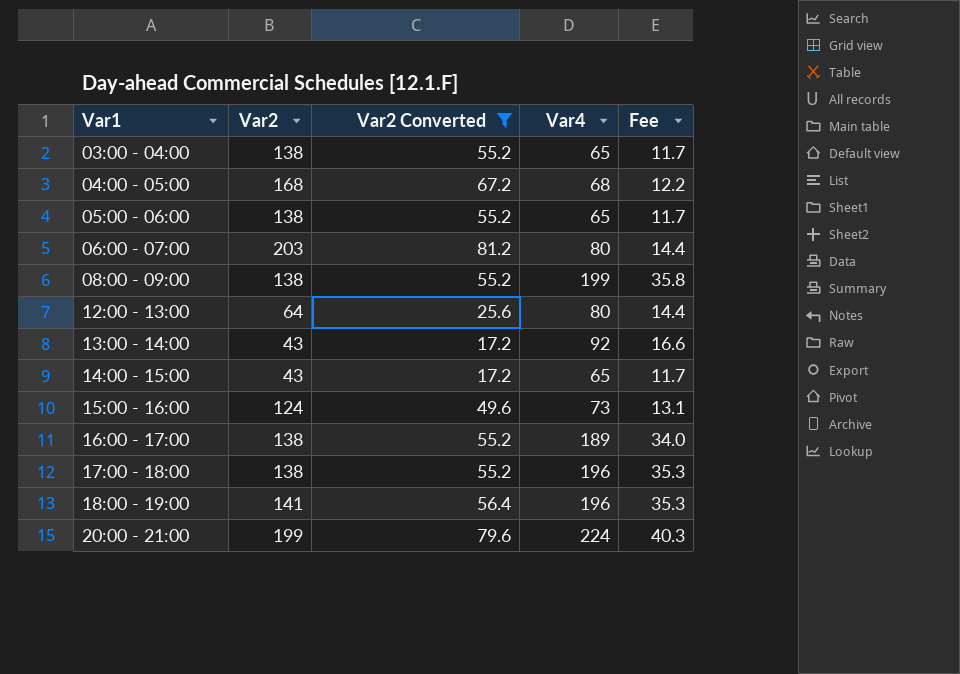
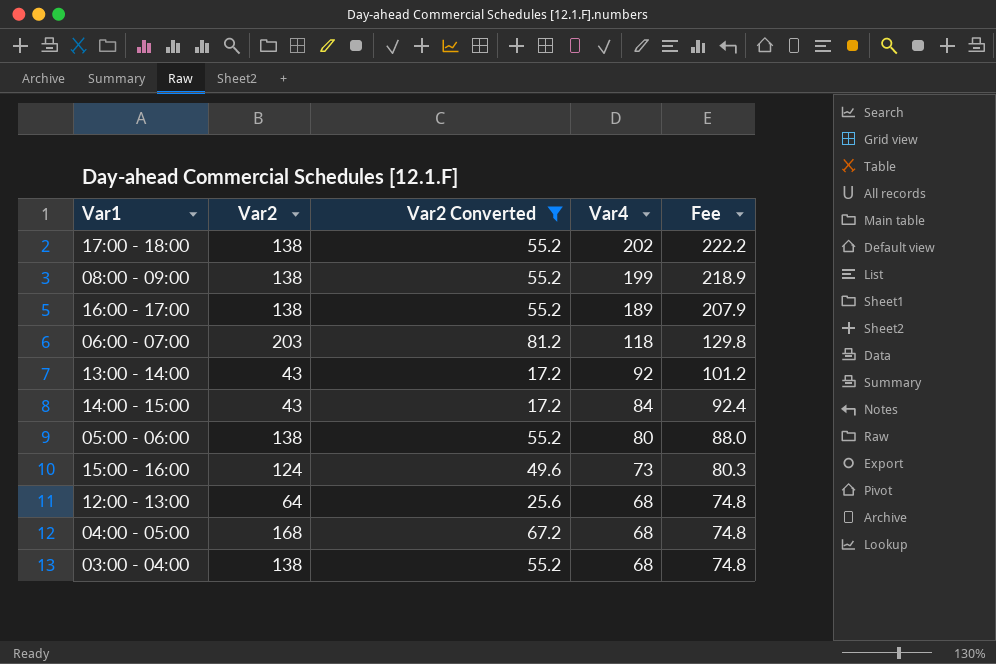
row order: Var1 ascending -> Var4 descending
column Fee | formula: [Var4] * 0.18 -> [Var4] * 1.1
row 18:00 - 19:00: 141 | 56.4 | 196 | 35.3 -> none
row 20:00 - 21:00: 199 | 79.6 | 224 | 40.3 -> none
17:00 - 18:00 | Var4: 196 -> 202
06:00 - 07:00 | Var4: 80 -> 118
14:00 - 15:00 | Var4: 65 -> 84
05:00 - 06:00 | Var4: 65 -> 80
12:00 - 13:00 | Var4: 80 -> 68
03:00 - 04:00 | Var4: 65 -> 68

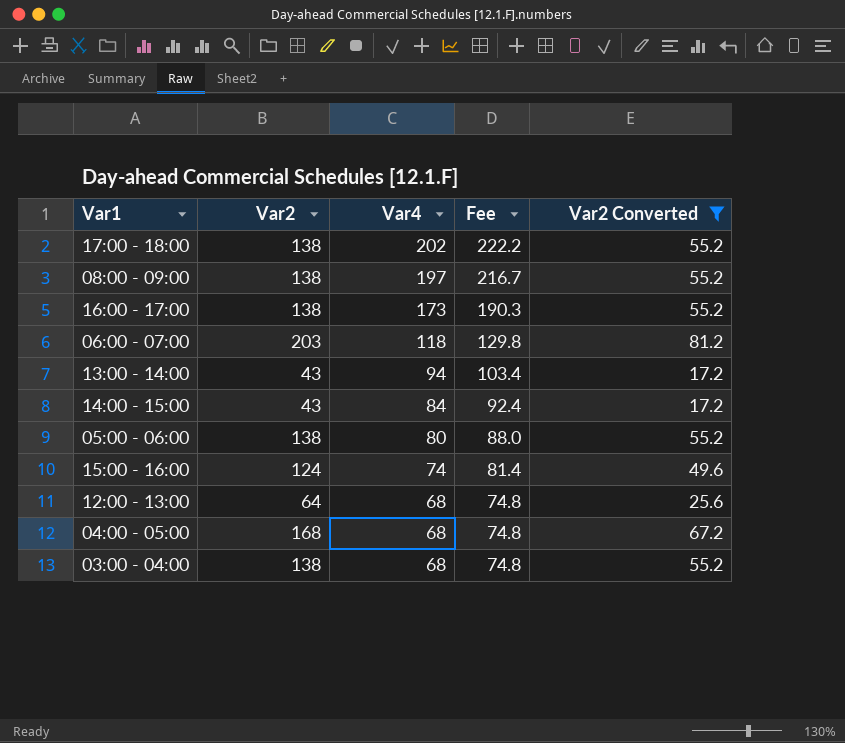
column Var2 Converted | position: 3 -> 5
08:00 - 09:00 | Var4: 199 -> 197
08:00 - 09:00 | Fee: 218.9 -> 216.7
16:00 - 17:00 | Var4: 189 -> 173
16:00 - 17:00 | Fee: 207.9 -> 190.3
13:00 - 14:00 | Var4: 92 -> 94
13:00 - 14:00 | Fee: 101.2 -> 103.4
15:00 - 16:00 | Var4: 73 -> 74
15:00 - 16:00 | Fee: 80.3 -> 81.4

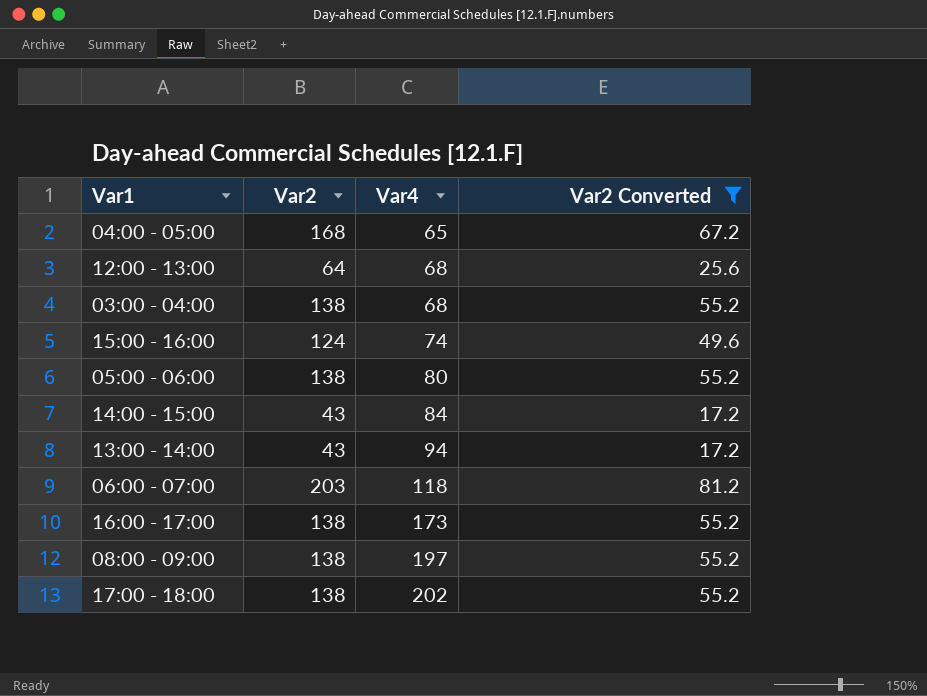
row order: Var4 descending -> Var4 ascending
column Fee | formula: [Var4] * 1.1 -> none
04:00 - 05:00 | Var4: 68 -> 65

